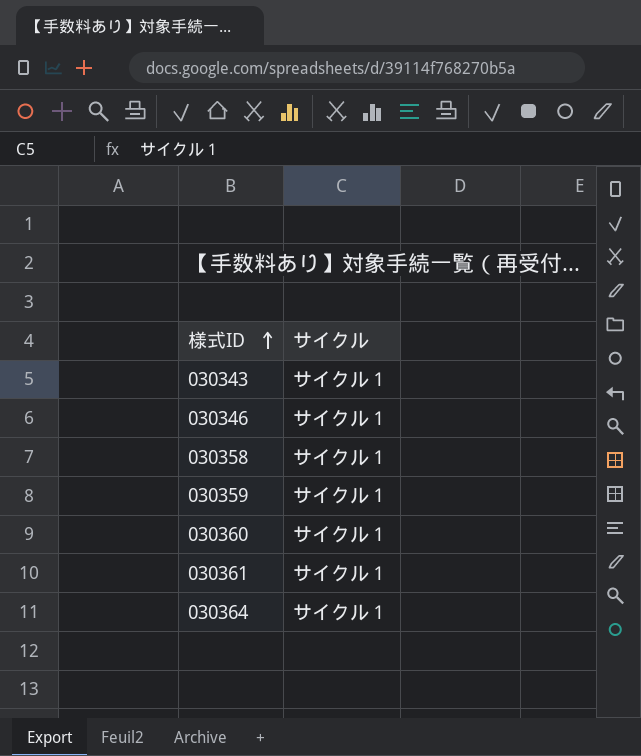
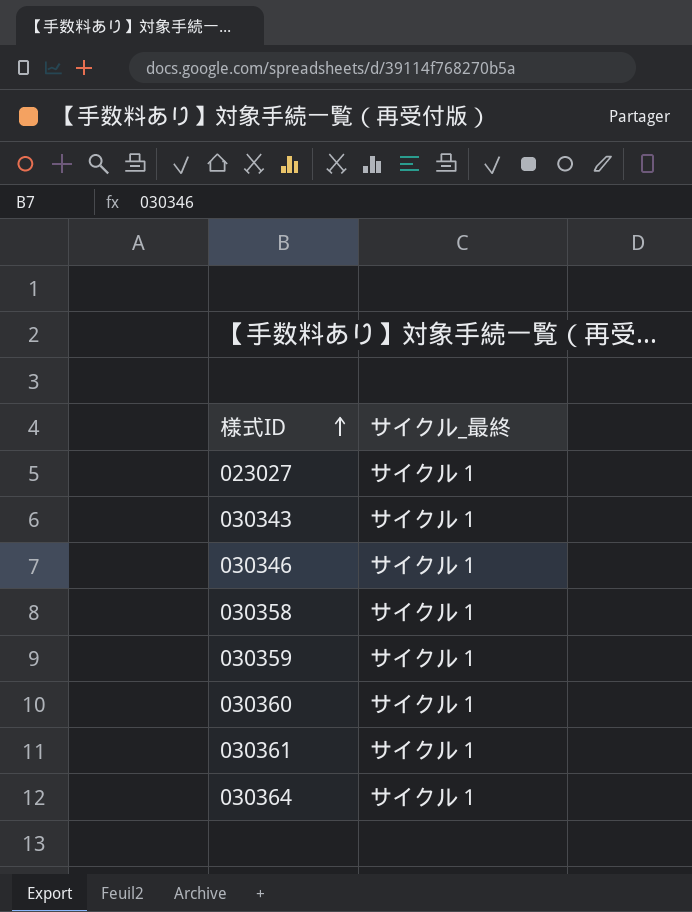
column name: サイクル -> サイクル_最終
row 023027: none -> サイクル１

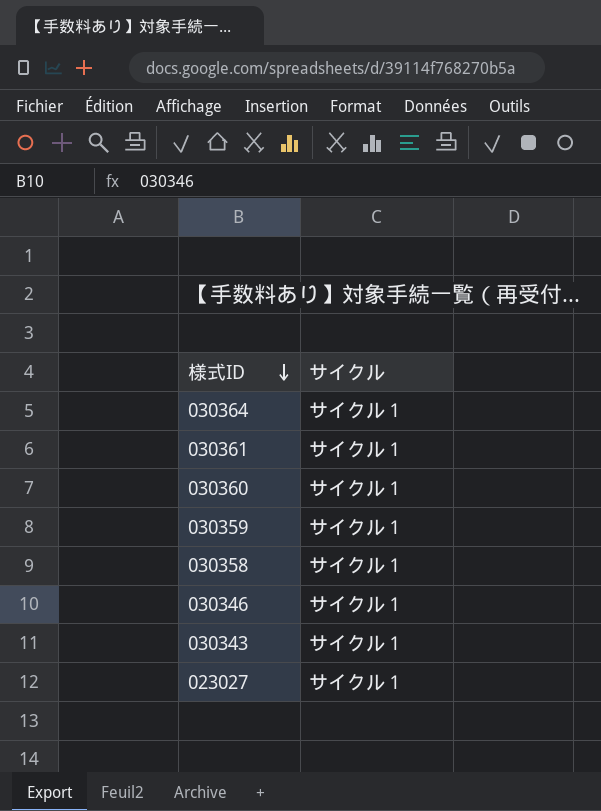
row order: 様式ID ascending -> 様式ID descending
column name: サイクル_最終 -> サイクル

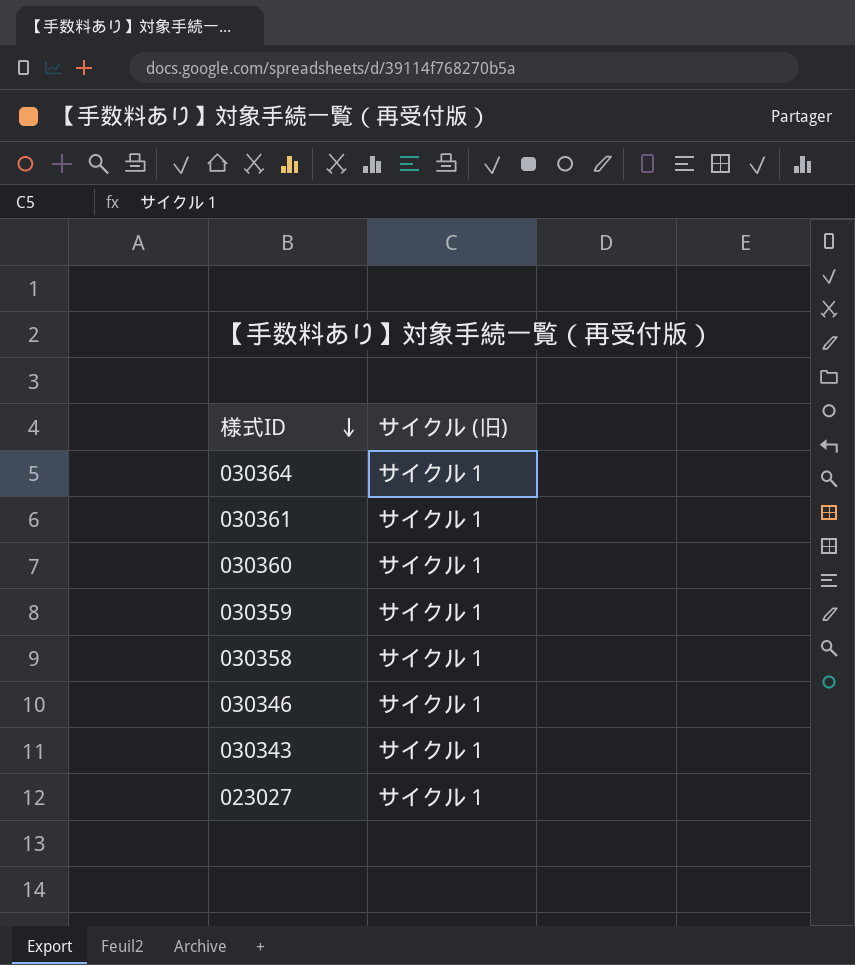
column name: サイクル -> サイクル (旧)

